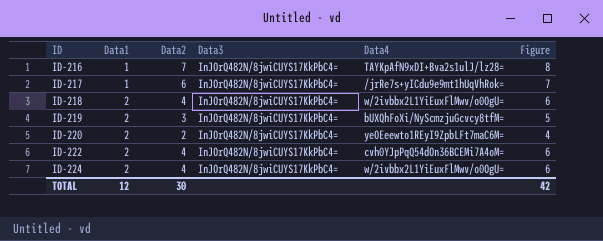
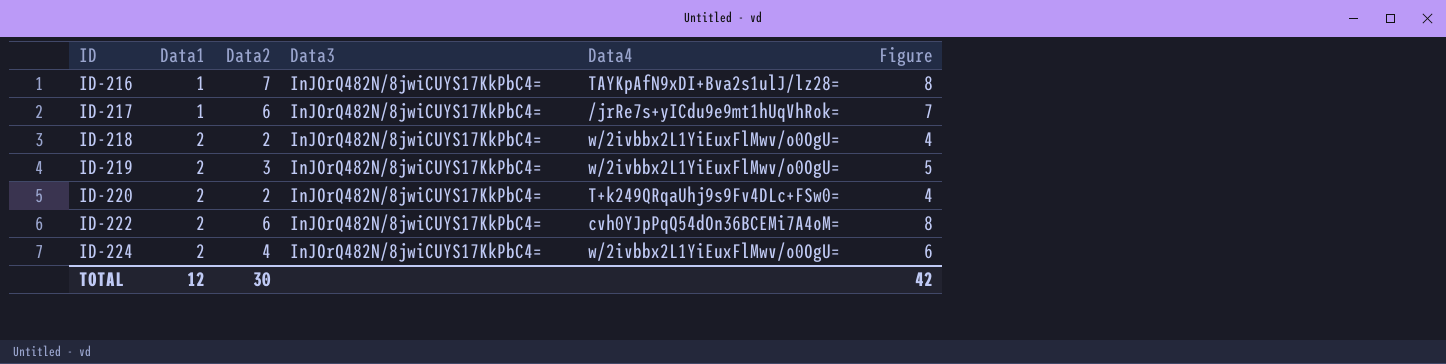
ID-218 | Data2: 4 -> 2
ID-218 | Figure: 6 -> 4
ID-219 | Data4: bUXQhFoXi/NyScmzjuGcvcy8tfM= -> w/2ivbbx2L1YiEuxFlMwv/o0OgU=
ID-220 | Data4: yeOEeewto1REyI9ZpbLFt7maC6M= -> T+k249QRqaUhj9s9Fv4DLc+FSw0=
ID-222 | Data2: 4 -> 6
ID-222 | Figure: 6 -> 8

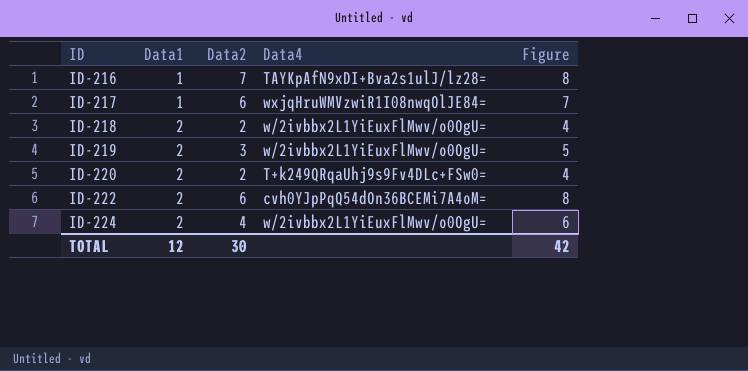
column Data3 | position: 4 -> none
ID-217 | Data4: /jrRe7s+yICdu9e9mt1hUqVhRok= -> wxjqHruWMVzwiR1I08nwqOlJE84=

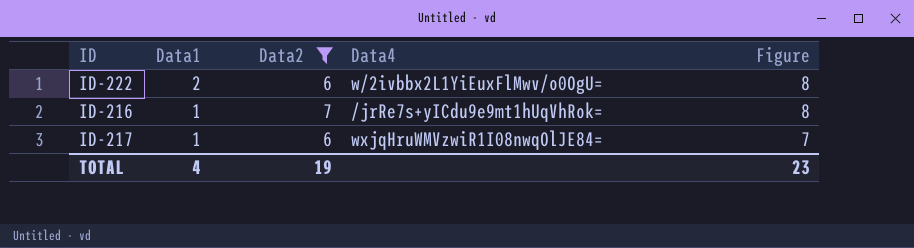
filter: none -> Data2 >= 6
row order: ID ascending -> Data1 descending
ID-222 | Data4: cvh0YJpPqQ54dOn36BCEMi7A4oM= -> w/2ivbbx2L1YiEuxFlMwv/o0OgU=
ID-216 | Data4: TAYKpAfN9xDI+Bva2s1ulJ/lz28= -> /jrRe7s+yICdu9e9mt1hUqVhRok=
TOTAL | Data1: 12 -> 4
TOTAL | Data2: 30 -> 19
TOTAL | Figure: 42 -> 23

